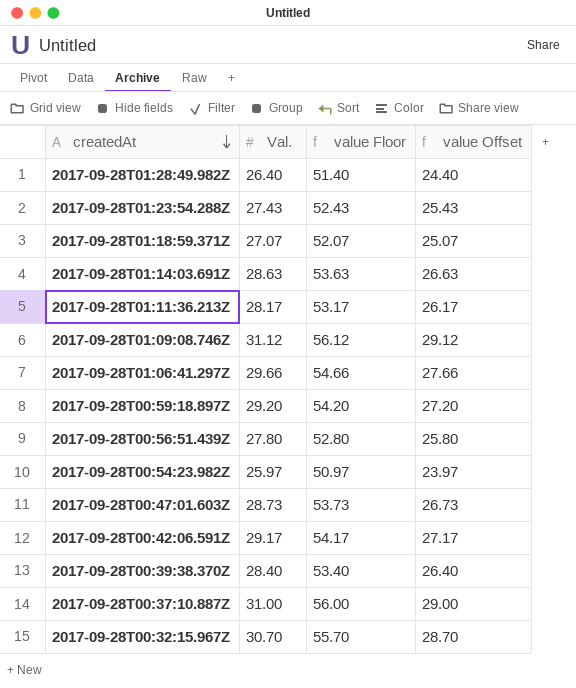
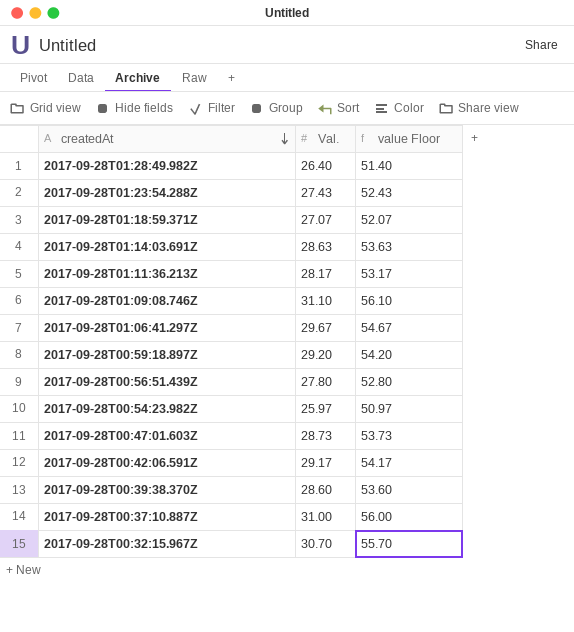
column value Offset | formula: [Val.] - 2 -> none
2017-09-28T01:09:08.746Z | Val.: 31.12 -> 31.10
2017-09-28T01:09:08.746Z | value Floor: 56.12 -> 56.10
2017-09-28T01:06:41.297Z | Val.: 29.66 -> 29.67
2017-09-28T01:06:41.297Z | value Floor: 54.66 -> 54.67
2017-09-28T00:39:38.370Z | Val.: 28.40 -> 28.60
2017-09-28T00:39:38.370Z | value Floor: 53.40 -> 53.60

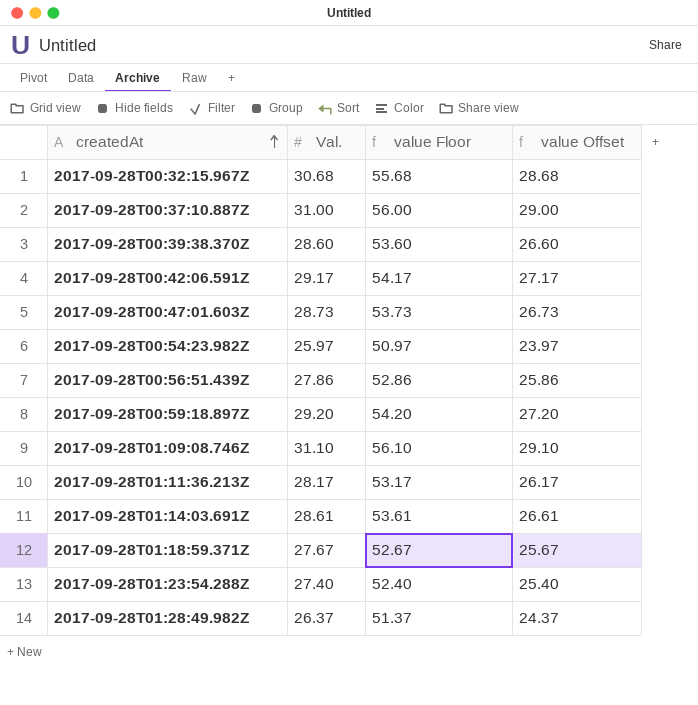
row order: createdAt descending -> createdAt ascending
column value Offset | formula: none -> [Val.] - 2
row 2017-09-28T01:06:41.297Z: 29.67 | 54.67 -> none
2017-09-28T00:32:15.967Z | Val.: 30.70 -> 30.68
2017-09-28T00:32:15.967Z | value Floor: 55.70 -> 55.68
2017-09-28T00:56:51.439Z | Val.: 27.80 -> 27.86
2017-09-28T00:56:51.439Z | value Floor: 52.80 -> 52.86
2017-09-28T01:14:03.691Z | Val.: 28.63 -> 28.61
2017-09-28T01:14:03.691Z | value Floor: 53.63 -> 53.61
2017-09-28T01:18:59.371Z | Val.: 27.07 -> 27.67
2017-09-28T01:18:59.371Z | value Floor: 52.07 -> 52.67
2017-09-28T01:23:54.288Z | Val.: 27.43 -> 27.40
2017-09-28T01:23:54.288Z | value Floor: 52.43 -> 52.40
2017-09-28T01:28:49.982Z | Val.: 26.40 -> 26.37
2017-09-28T01:28:49.982Z | value Floor: 51.40 -> 51.37

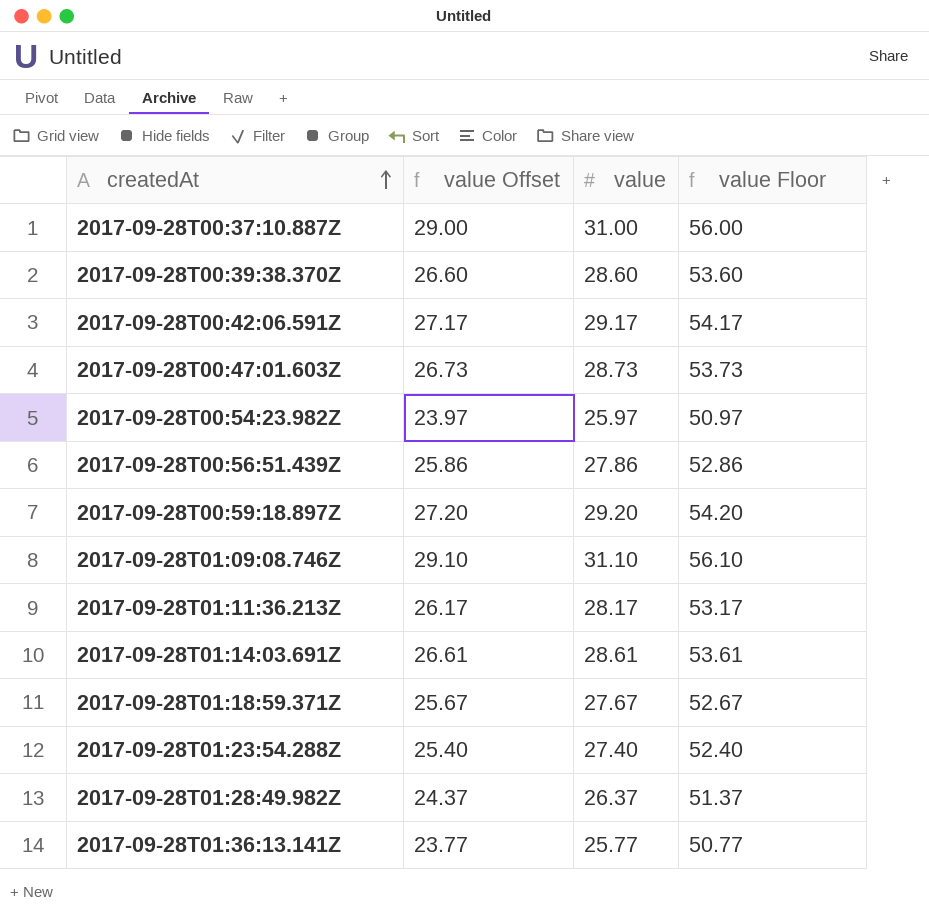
column value Offset | position: 4 -> 2
column name: Val. -> value
row 2017-09-28T00:32:15.967Z: 30.68 | 55.68 | 28.68 -> none
row 2017-09-28T01:36:13.141Z: none -> 23.77 | 25.77 | 50.77

